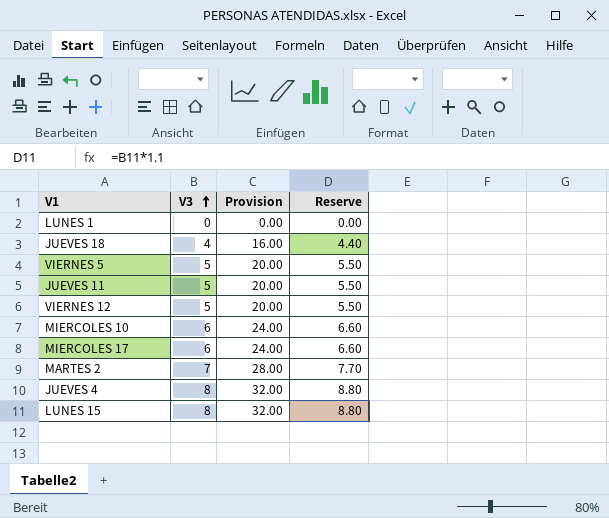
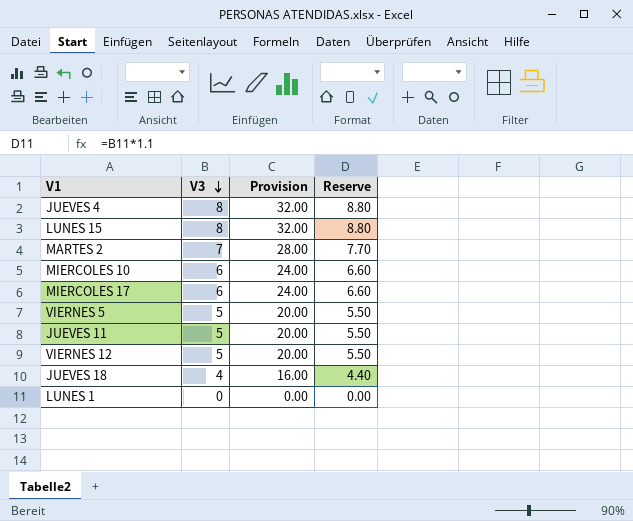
row order: V3 ascending -> V3 descending

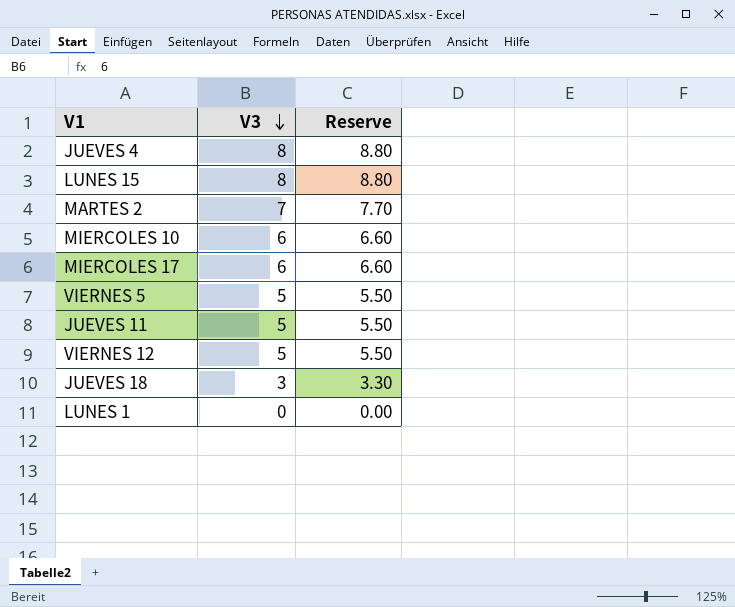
column Provision | formula: [V3] * 4 -> none
JUEVES 18 | V3: 4 -> 3
JUEVES 18 | Reserve: 4.40 -> 3.30

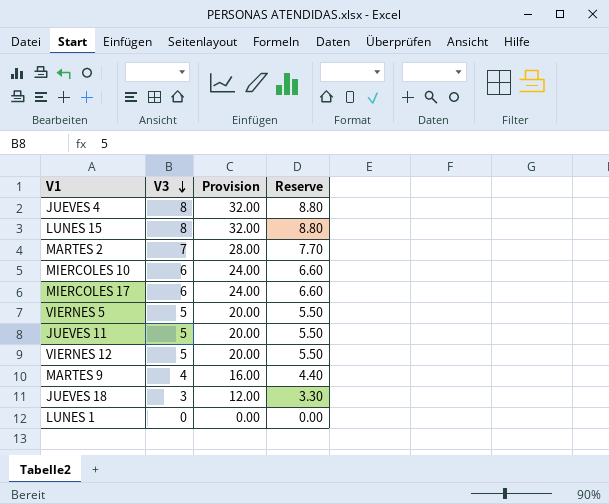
column Provision | formula: none -> [V3] * 4
row MARTES 9: none -> 4 | 16.00 | 4.40

